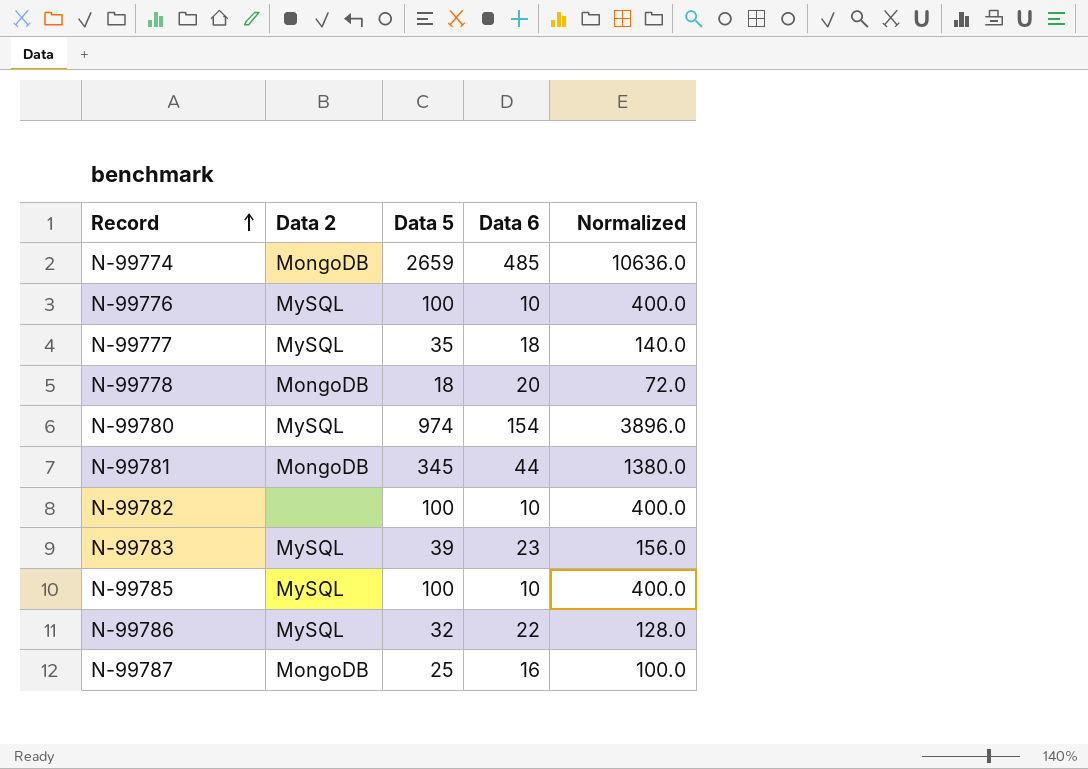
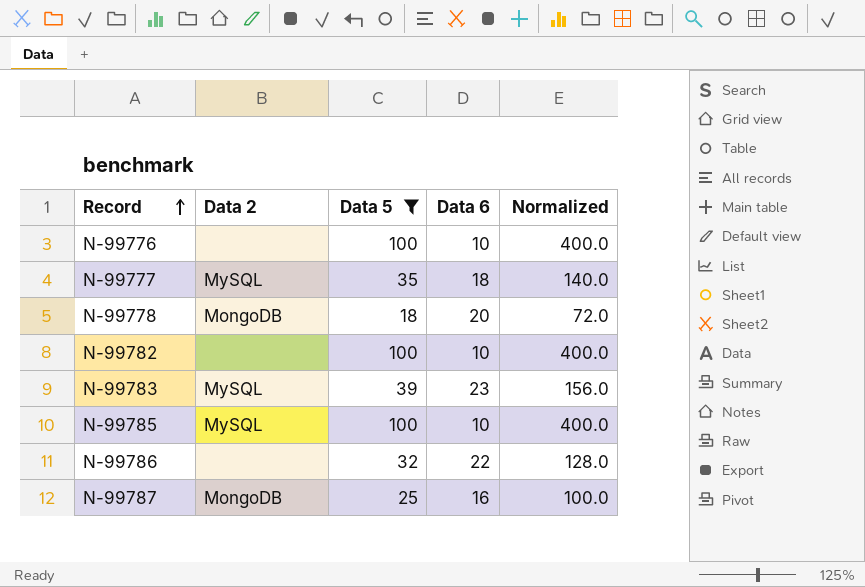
filter: none -> Data 5 <= 100
N-99776 | Data 2: MySQL -> none
N-99786 | Data 2: MySQL -> none

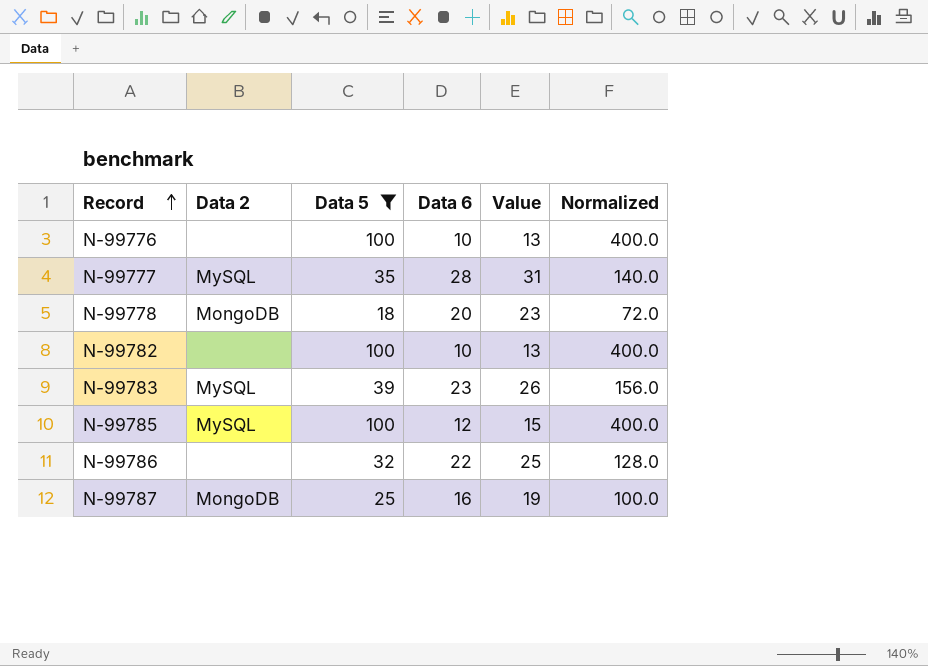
column Value | formula: none -> [Data 6] + 3
N-99777 | Data 6: 18 -> 28
N-99785 | Data 6: 10 -> 12

